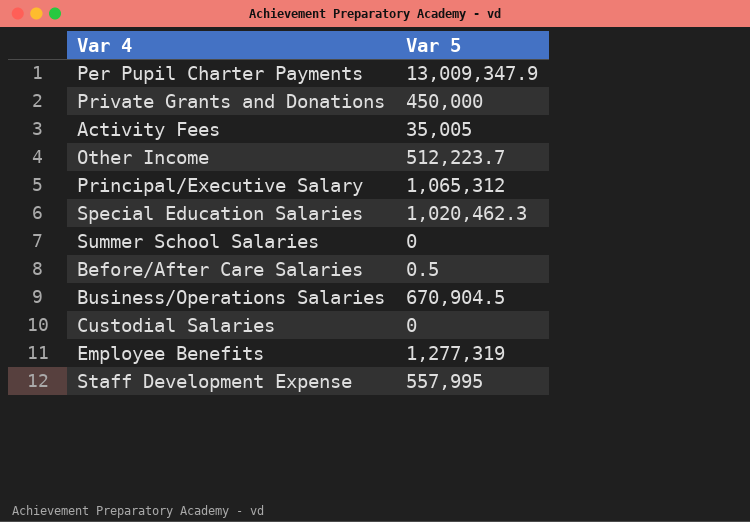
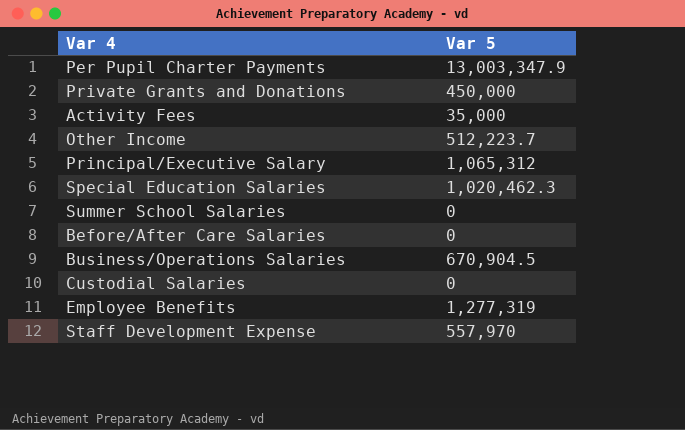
Per Pupil Charter Payments | Var 5: 13,009,347.9 -> 13,003,347.9
Activity Fees | Var 5: 35,005 -> 35,000
Before/After Care Salaries | Var 5: 0.5 -> 0
Staff Development Expense | Var 5: 557,995 -> 557,970

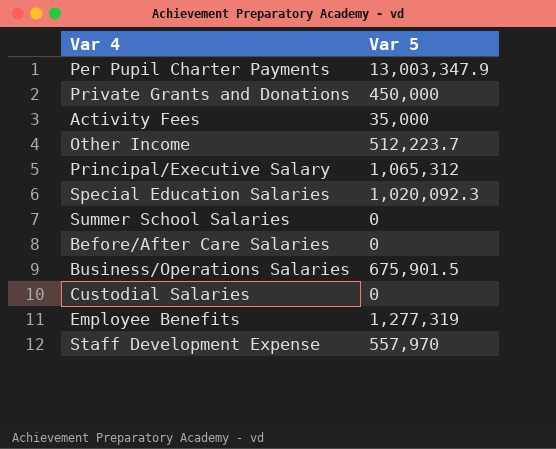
Special Education Salaries | Var 5: 1,020,462.3 -> 1,020,092.3
Business/Operations Salaries | Var 5: 670,904.5 -> 675,901.5

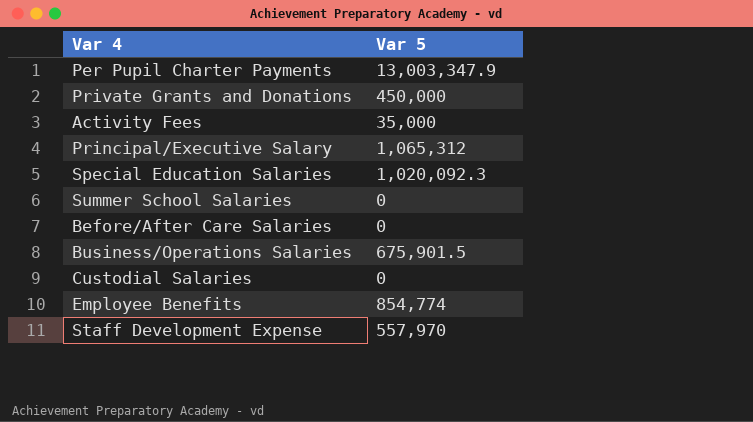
row Other Income: 512,223.7 -> none
Employee Benefits | Var 5: 1,277,319 -> 854,774

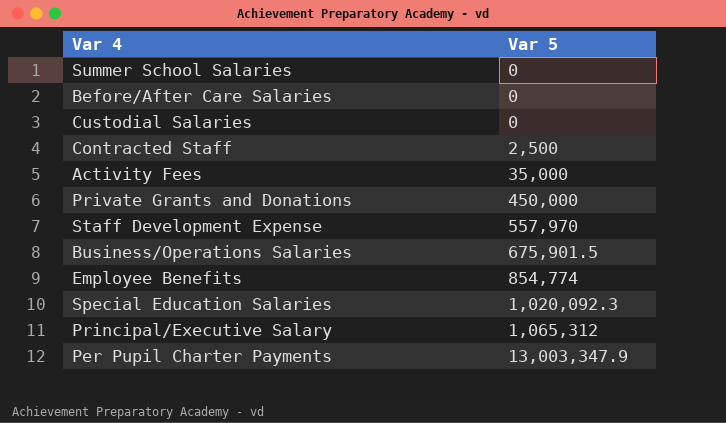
row order: none -> Var 5 ascending
row Contracted Staff: none -> 2,500

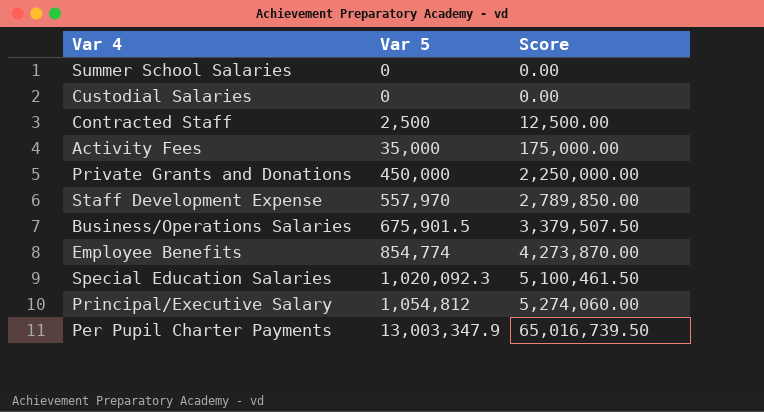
column Score | formula: none -> [Var 5] * 5
row Before/After Care Salaries: 0 -> none
Principal/Executive Salary | Var 5: 1,065,312 -> 1,054,812

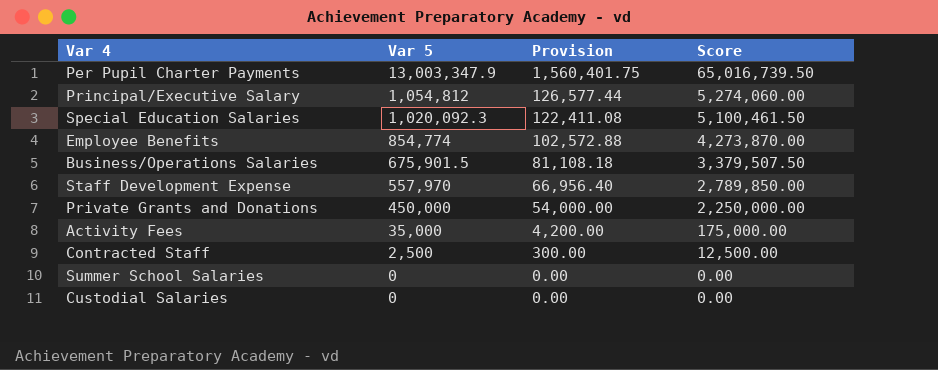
row order: Var 5 ascending -> Var 5 descending
column Provision | formula: none -> [Var 5] * 0.12

